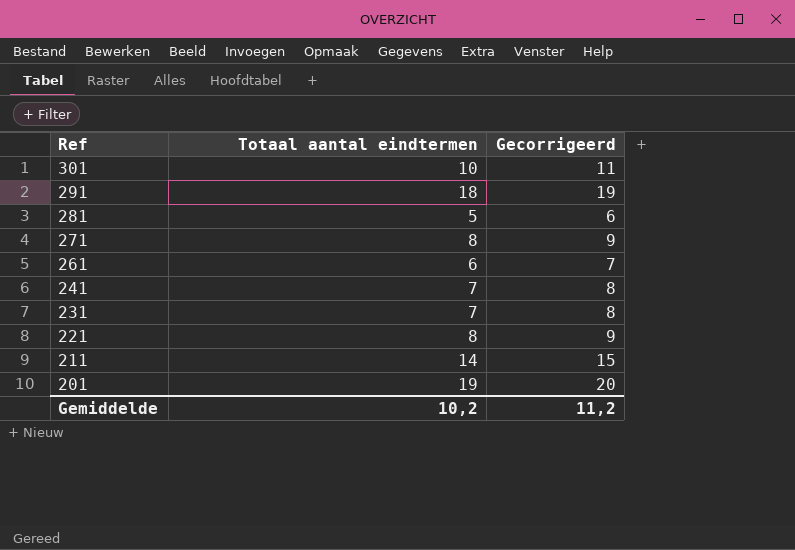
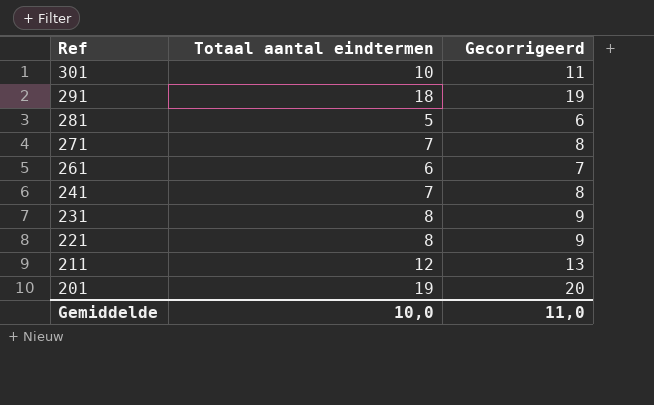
271 | Totaal aantal eindtermen: 8 -> 7
271 | Gecorrigeerd: 9 -> 8
231 | Totaal aantal eindtermen: 7 -> 8
231 | Gecorrigeerd: 8 -> 9
211 | Totaal aantal eindtermen: 14 -> 12
211 | Gecorrigeerd: 15 -> 13
Gemiddelde | Totaal aantal eindtermen: 10,2 -> 10,0
Gemiddelde | Gecorrigeerd: 11,2 -> 11,0

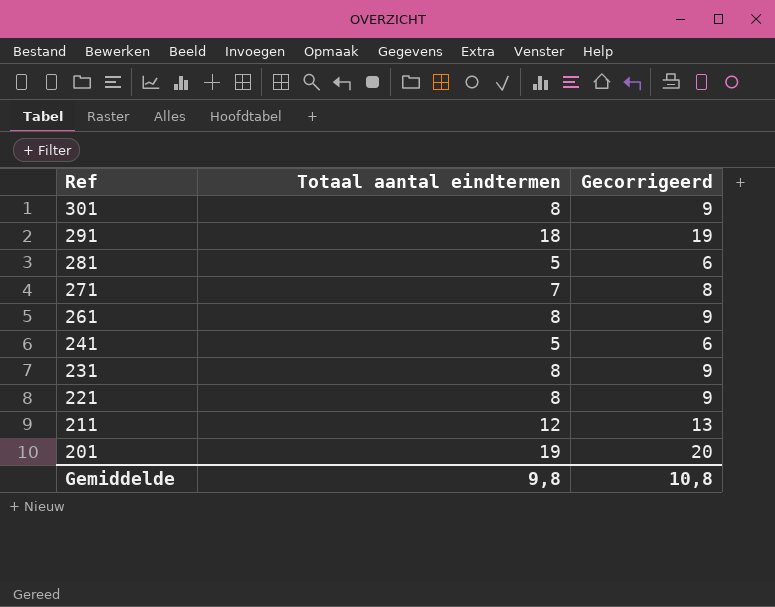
301 | Totaal aantal eindtermen: 10 -> 8
301 | Gecorrigeerd: 11 -> 9
261 | Totaal aantal eindtermen: 6 -> 8
261 | Gecorrigeerd: 7 -> 9
241 | Totaal aantal eindtermen: 7 -> 5
241 | Gecorrigeerd: 8 -> 6
Gemiddelde | Totaal aantal eindtermen: 10,0 -> 9,8
Gemiddelde | Gecorrigeerd: 11,0 -> 10,8

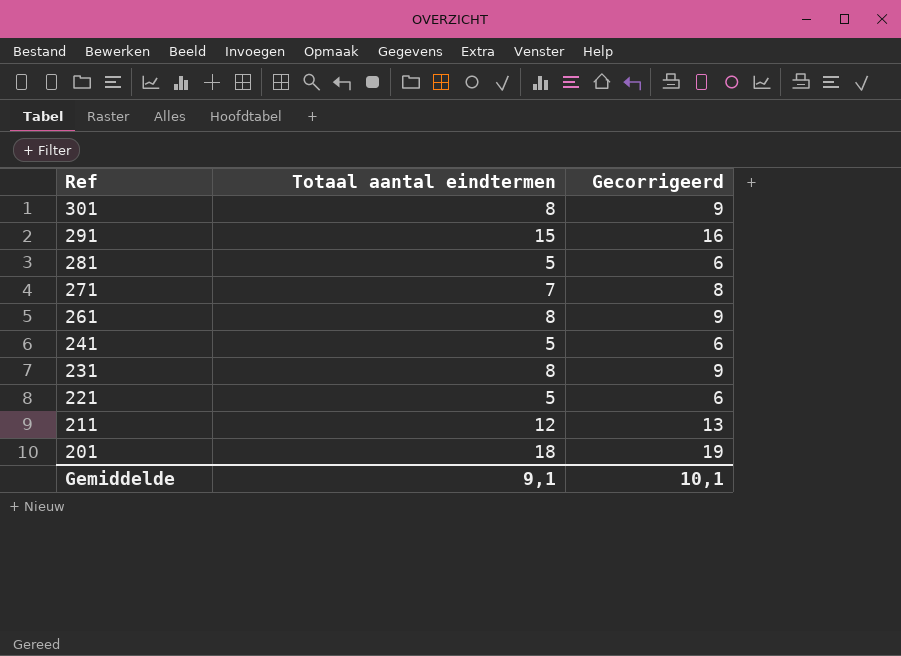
291 | Totaal aantal eindtermen: 18 -> 15
291 | Gecorrigeerd: 19 -> 16
221 | Totaal aantal eindtermen: 8 -> 5
221 | Gecorrigeerd: 9 -> 6
201 | Totaal aantal eindtermen: 19 -> 18
201 | Gecorrigeerd: 20 -> 19
Gemiddelde | Totaal aantal eindtermen: 9,8 -> 9,1
Gemiddelde | Gecorrigeerd: 10,8 -> 10,1

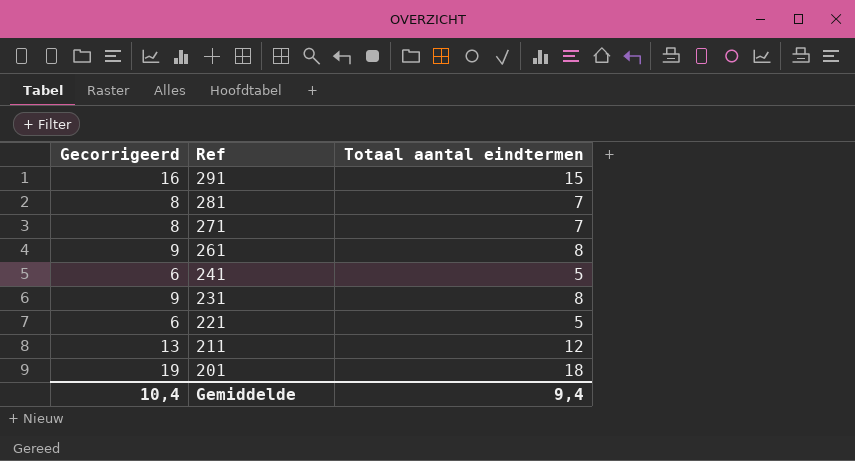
column Gecorrigeerd | position: 3 -> 1
row 301: 8 | 9 -> none
281 | Gecorrigeerd: 6 -> 8
281 | Totaal aantal eindtermen: 5 -> 7
Gemiddelde | Gecorrigeerd: 10,1 -> 10,4
Gemiddelde | Totaal aantal eindtermen: 9,1 -> 9,4

